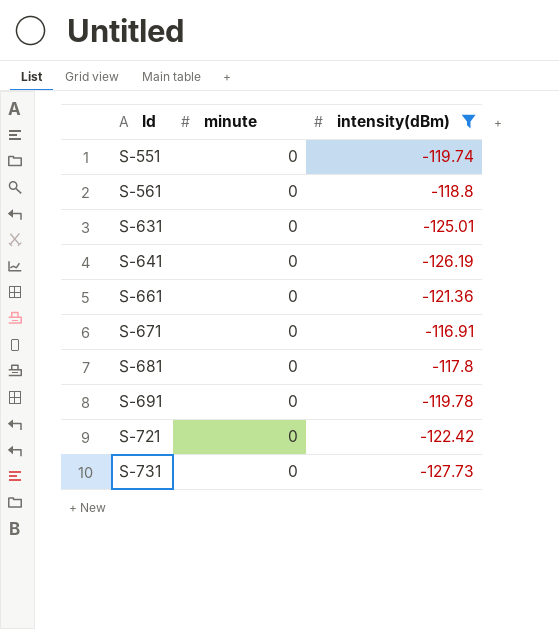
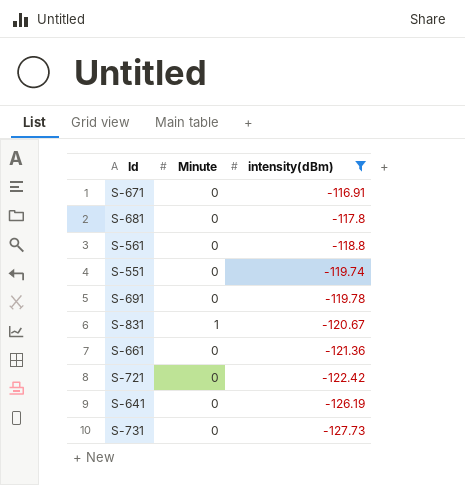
row order: Id ascending -> intensity(dBm) descending
column name: minute -> Minute
row S-631: 0 | -125.01 -> none
row S-831: none -> 1 | -120.67

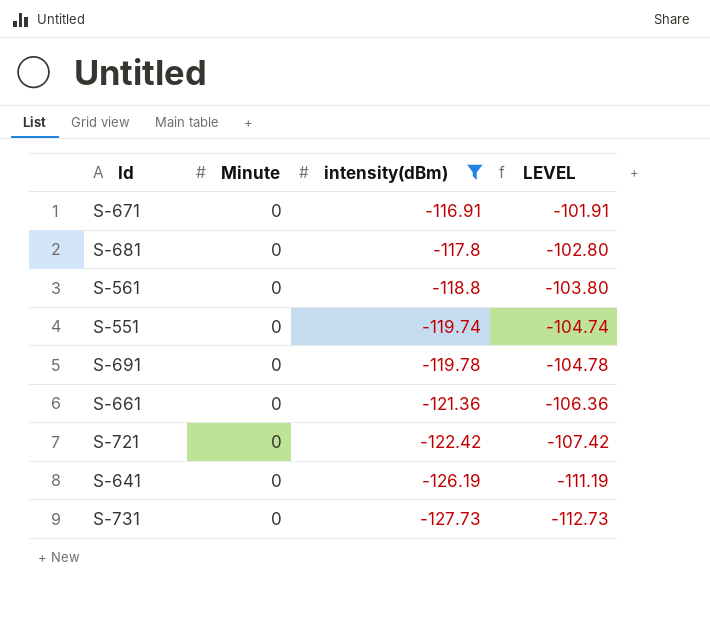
column LEVEL | formula: none -> [intensity(dBm)] + 15
row S-831: 1 | -120.67 -> none

